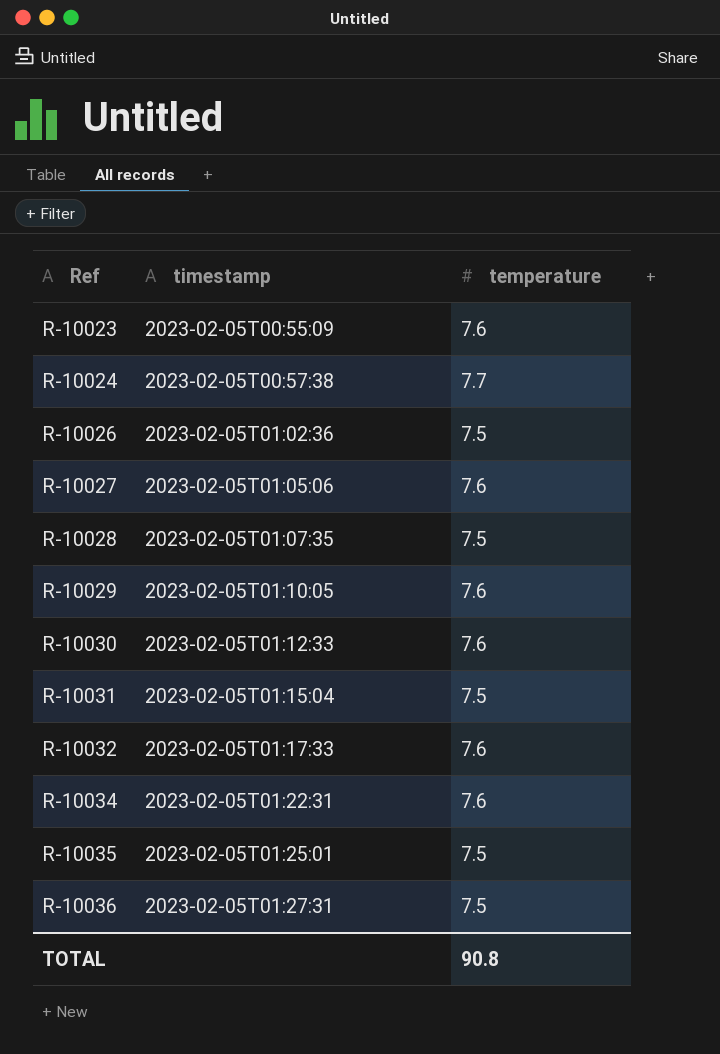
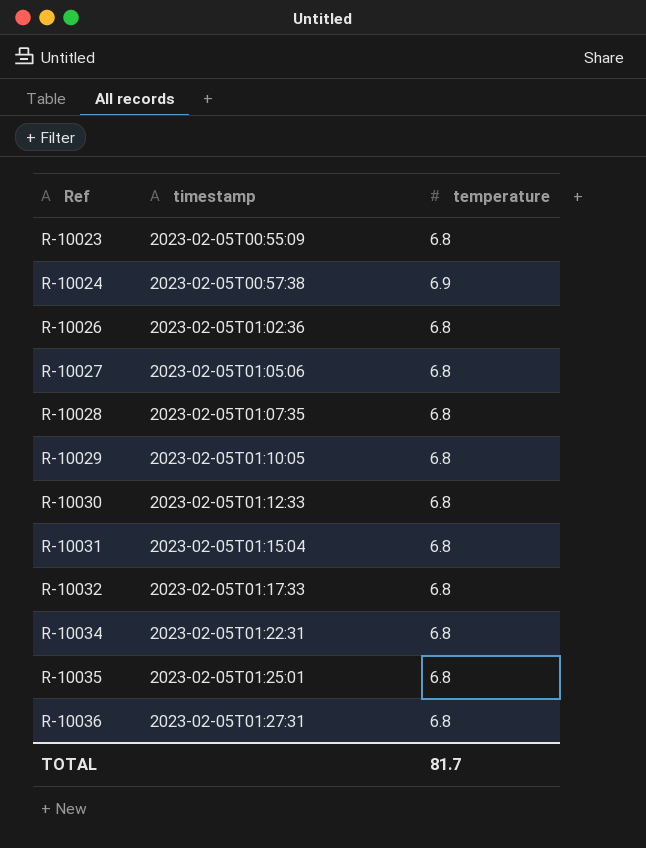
R-10023 | temperature: 7.6 -> 6.8
R-10024 | temperature: 7.7 -> 6.9
R-10026 | temperature: 7.5 -> 6.8
R-10027 | temperature: 7.6 -> 6.8
R-10028 | temperature: 7.5 -> 6.8
R-10029 | temperature: 7.6 -> 6.8
R-10030 | temperature: 7.6 -> 6.8
R-10031 | temperature: 7.5 -> 6.8
R-10032 | temperature: 7.6 -> 6.8
R-10034 | temperature: 7.6 -> 6.8
R-10035 | temperature: 7.5 -> 6.8
R-10036 | temperature: 7.5 -> 6.8
TOTAL | temperature: 90.8 -> 81.7

